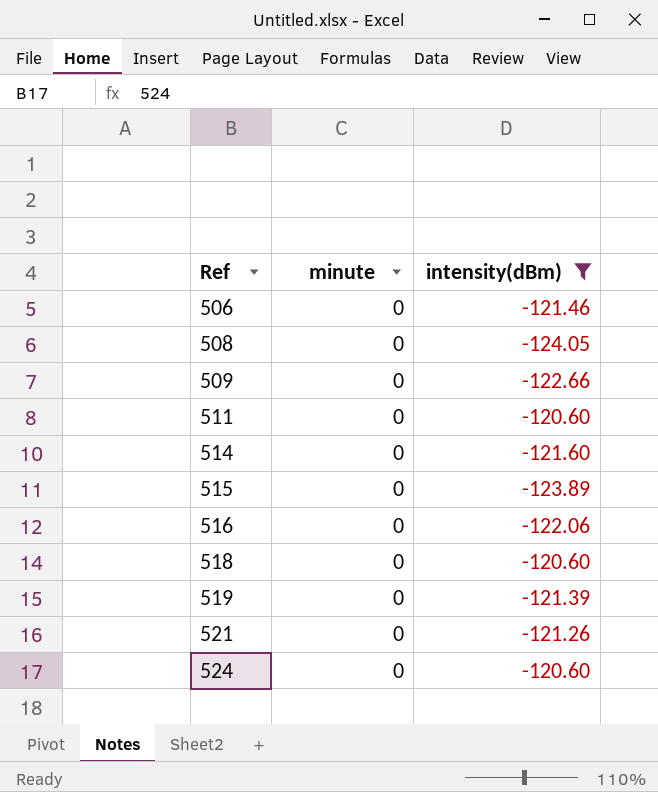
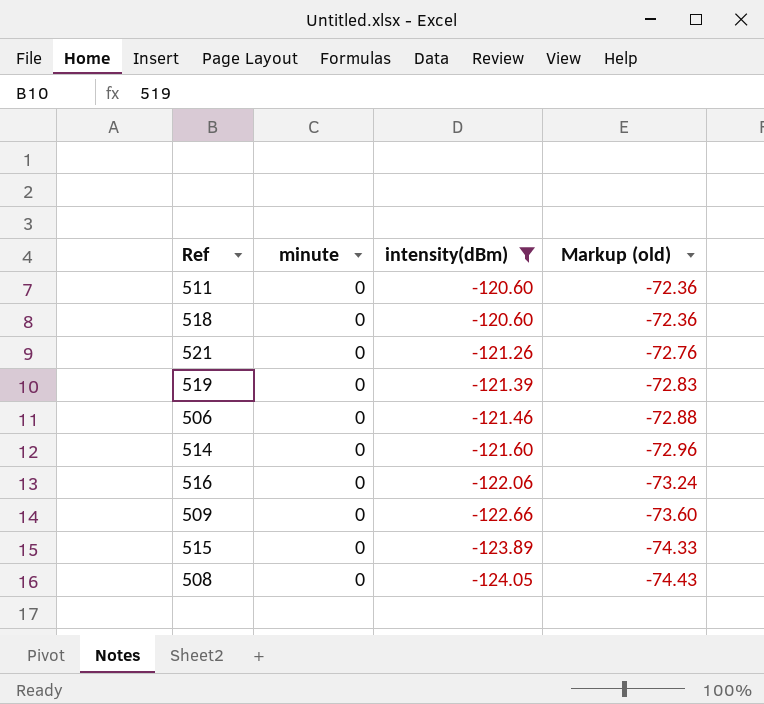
row order: Ref ascending -> intensity(dBm) descending
column Markup (old) | formula: none -> [intensity(dBm)] * 0.6
row 524: 0 | -120.60 -> none

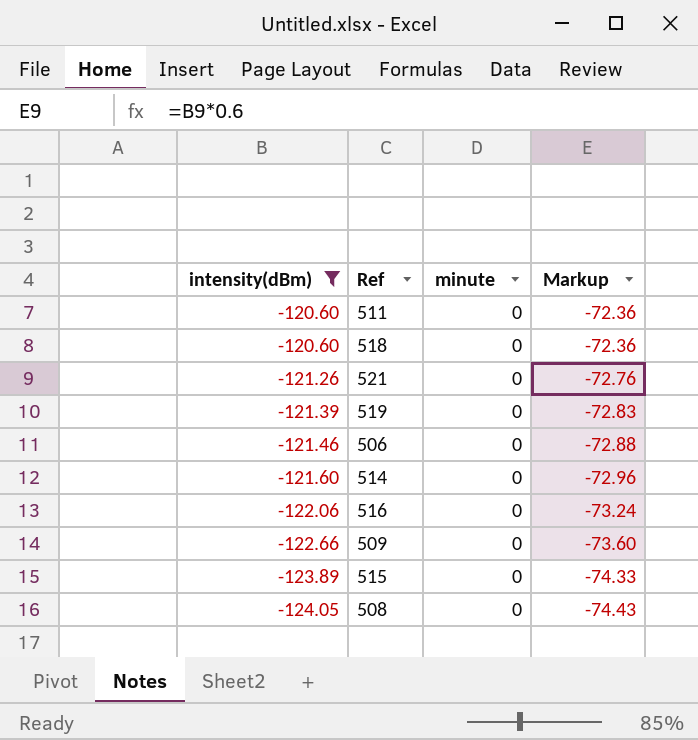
column intensity(dBm) | position: 3 -> 1
column name: Markup (old) -> Markup

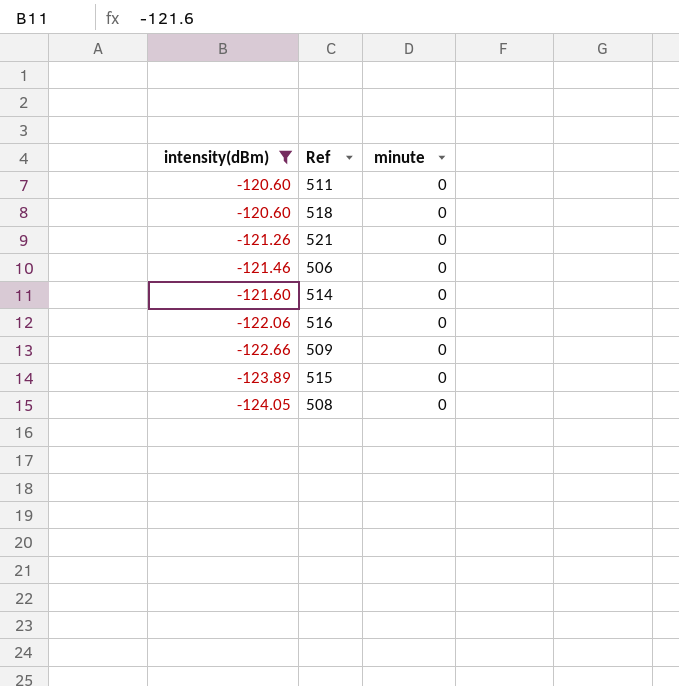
column Markup | formula: [intensity(dBm)] * 0.6 -> none
row 519: -121.39 | 0 | -72.83 -> none

